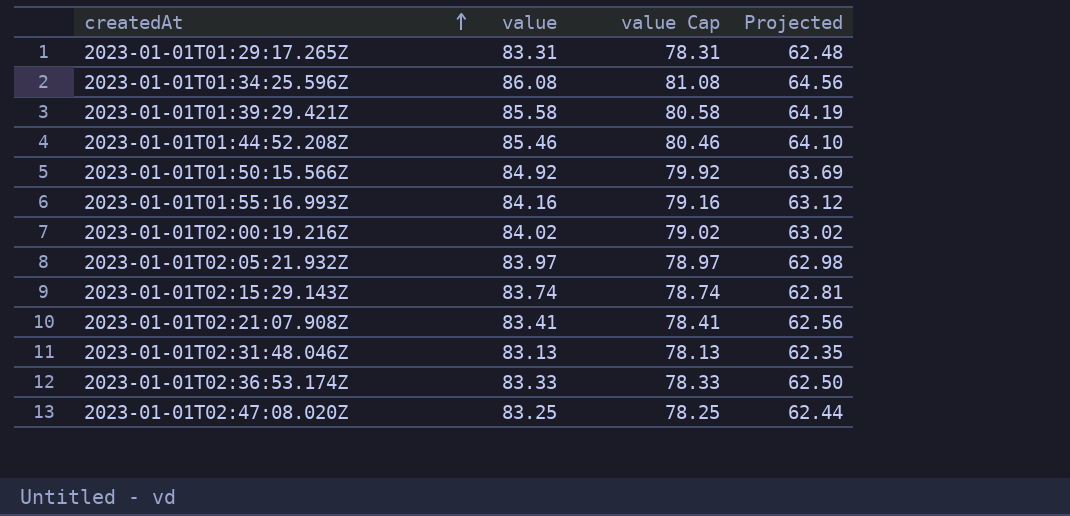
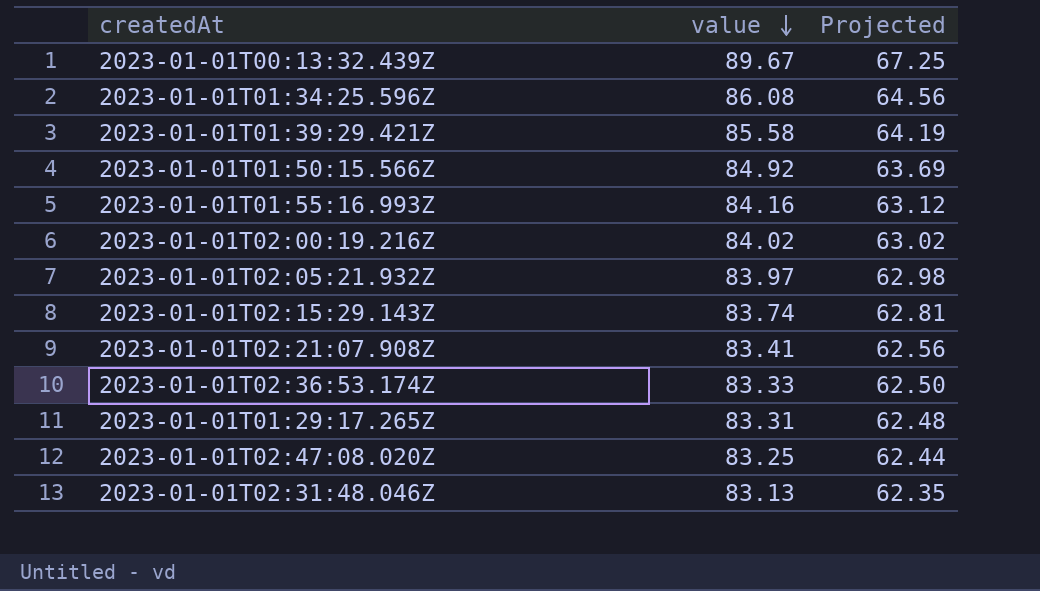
row order: createdAt ascending -> value descending
column value Cap | formula: [value] - 5 -> none
row 2023-01-01T01:44:52.208Z: 85.46 | 80.46 | 64.10 -> none
row 2023-01-01T00:13:32.439Z: none -> 89.67 | 67.25

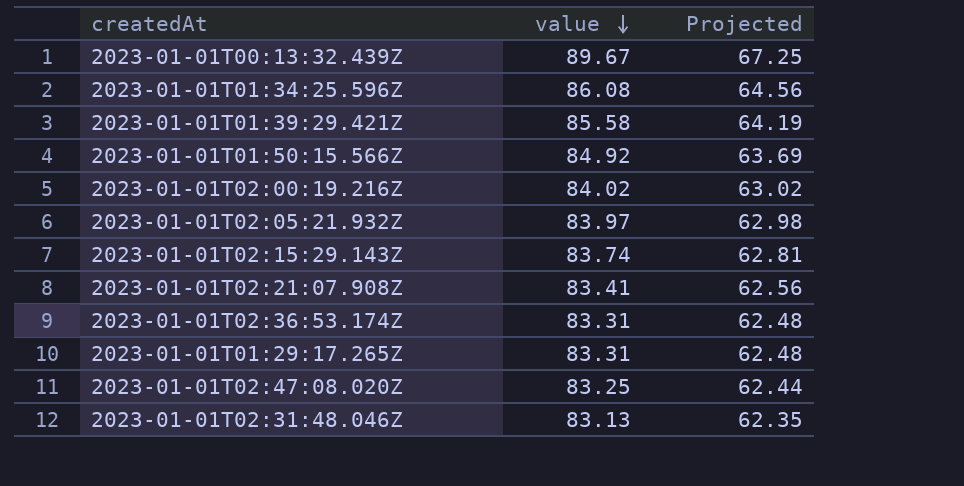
row 2023-01-01T01:55:16.993Z: 84.16 | 63.12 -> none
2023-01-01T02:36:53.174Z | value: 83.33 -> 83.31
2023-01-01T02:36:53.174Z | Projected: 62.50 -> 62.48

